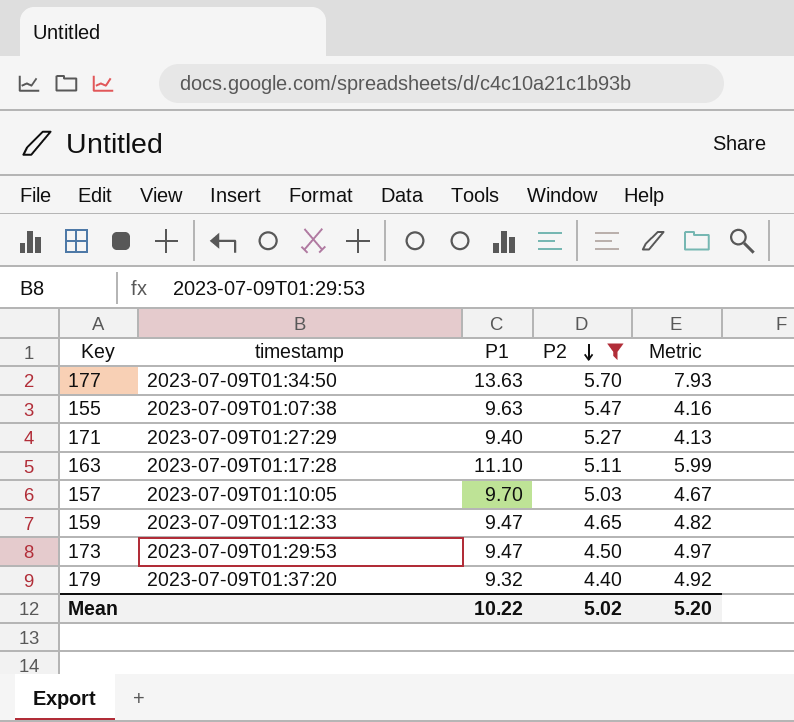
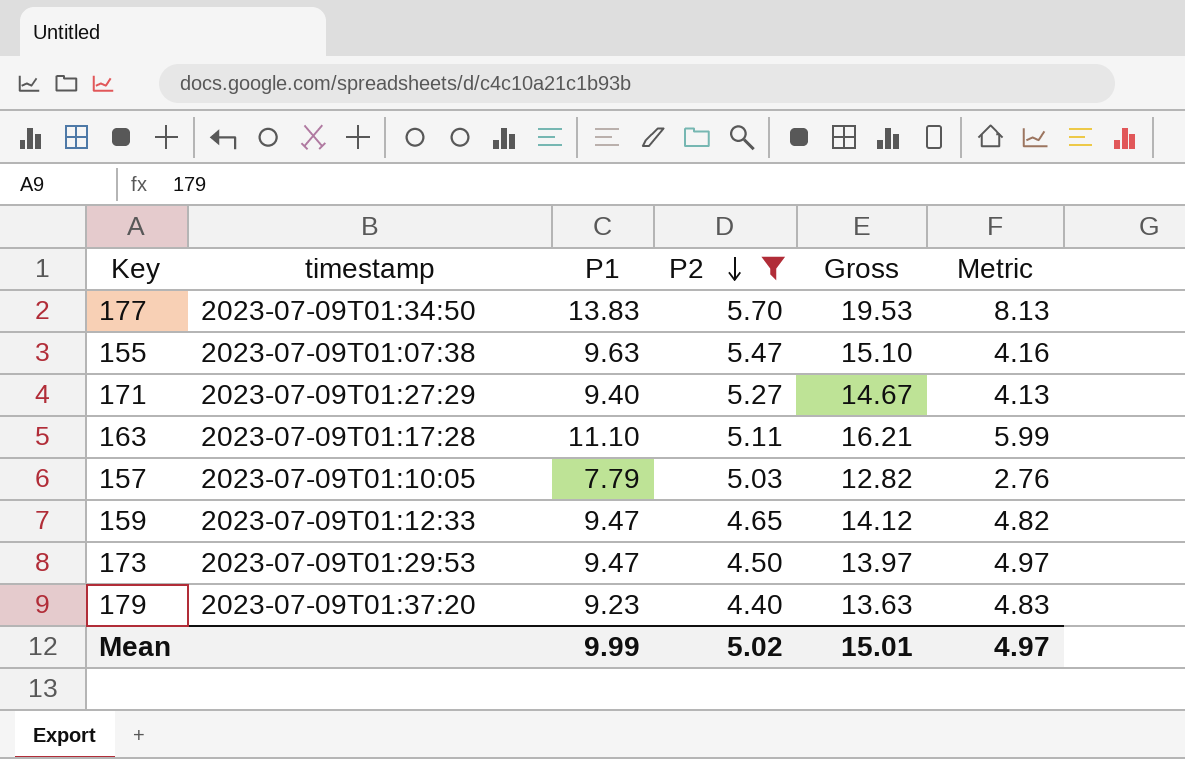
column Gross | formula: none -> [P1] + [P2]
177 | P1: 13.63 -> 13.83
177 | Metric: 7.93 -> 8.13
157 | P1: 9.70 -> 7.79
157 | Metric: 4.67 -> 2.76
179 | P1: 9.32 -> 9.23
179 | Metric: 4.92 -> 4.83
Mean | P1: 10.22 -> 9.99
Mean | Metric: 5.20 -> 4.97

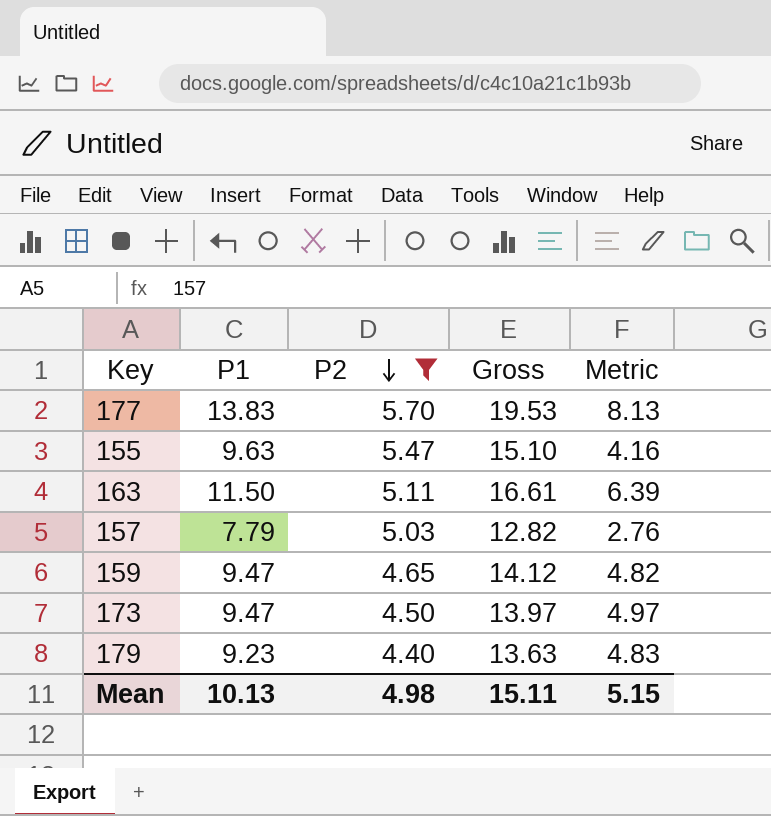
column timestamp | position: 2 -> none
row 171: 2023-07-09T01:27:29 | 9.40 | 5.27 | 14.67 | 4.13 -> none
163 | P1: 11.10 -> 11.50
163 | Gross: 16.21 -> 16.61
163 | Metric: 5.99 -> 6.39
Mean | P1: 9.99 -> 10.13
Mean | P2: 5.02 -> 4.98
Mean | Gross: 15.01 -> 15.11
Mean | Metric: 4.97 -> 5.15

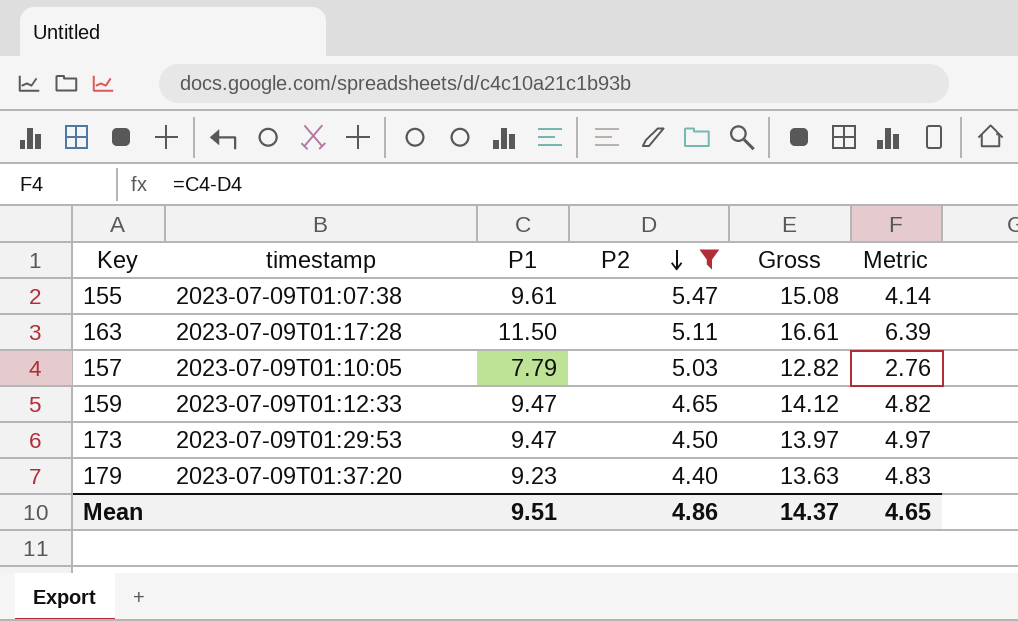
column timestamp | position: none -> 2
row 177: 13.83 | 5.70 | 19.53 | 8.13 -> none
155 | P1: 9.63 -> 9.61
155 | Gross: 15.10 -> 15.08
155 | Metric: 4.16 -> 4.14
Mean | P1: 10.13 -> 9.51
Mean | P2: 4.98 -> 4.86
Mean | Gross: 15.11 -> 14.37
Mean | Metric: 5.15 -> 4.65

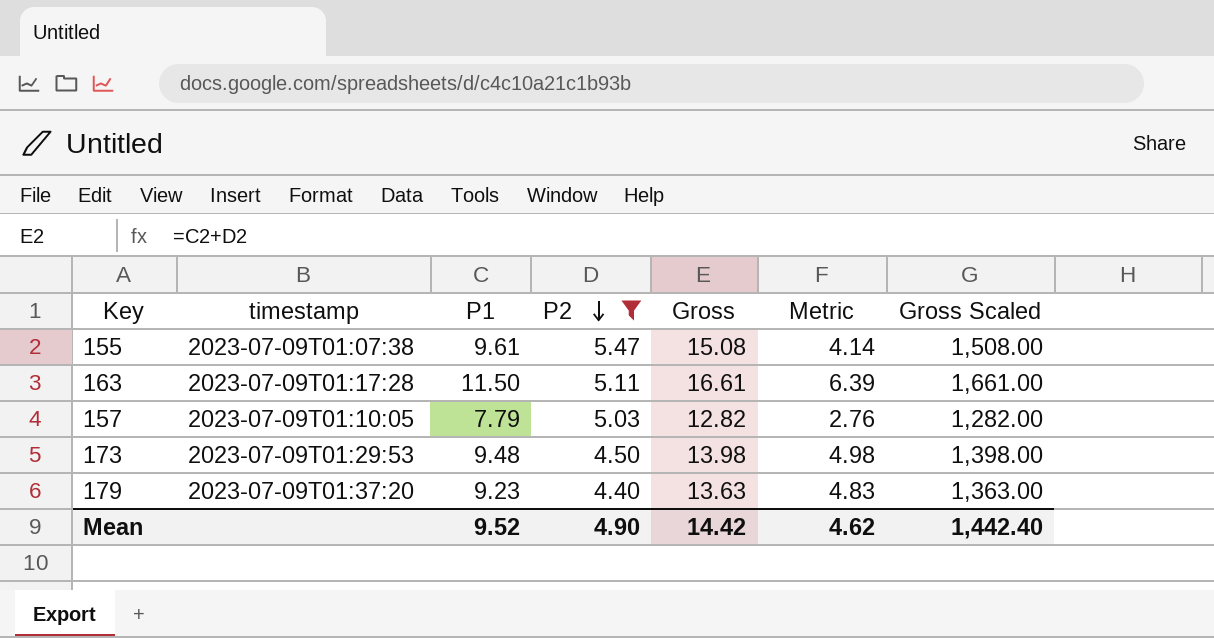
column Gross Scaled | formula: none -> [Gross] * 100
row 159: 2023-07-09T01:12:33 | 9.47 | 4.65 | 14.12 | 4.82 -> none
173 | P1: 9.47 -> 9.48
173 | Gross: 13.97 -> 13.98
173 | Metric: 4.97 -> 4.98
Mean | P1: 9.51 -> 9.52
Mean | P2: 4.86 -> 4.90
Mean | Gross: 14.37 -> 14.42
Mean | Metric: 4.65 -> 4.62

